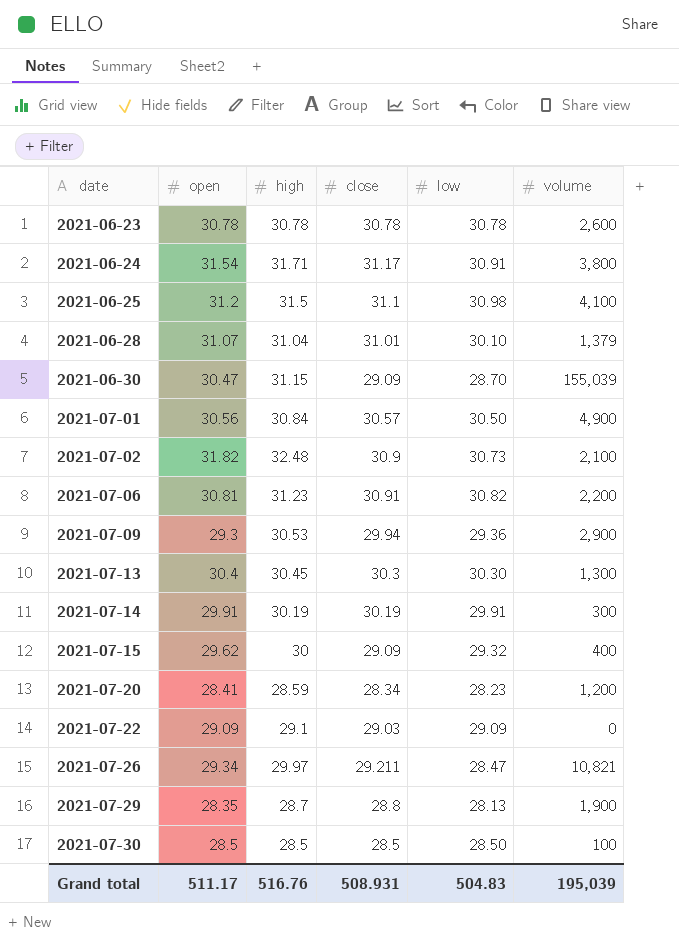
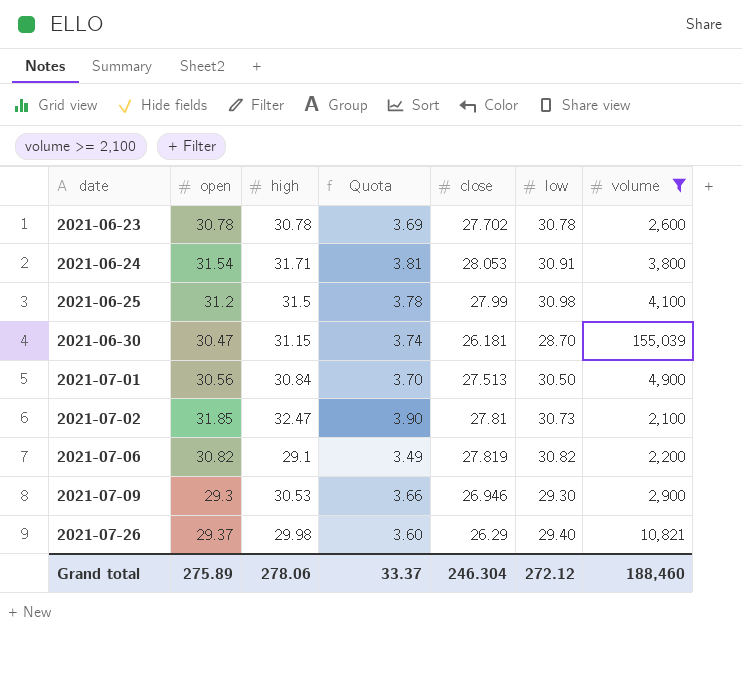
filter: none -> volume >= 2,100
column Quota | formula: none -> [high] * 0.12
2021-06-23 | close: 30.78 -> 27.702
2021-06-24 | close: 31.17 -> 28.053
2021-06-25 | close: 31.1 -> 27.99
2021-06-30 | close: 29.09 -> 26.181
2021-07-01 | close: 30.57 -> 27.513
2021-07-02 | open: 31.82 -> 31.85
2021-07-02 | high: 32.48 -> 32.47
2021-07-02 | close: 30.9 -> 27.81
2021-07-06 | open: 30.81 -> 30.82
2021-07-06 | high: 31.23 -> 29.1
2021-07-06 | close: 30.91 -> 27.819
2021-07-09 | close: 29.94 -> 26.946
2021-07-09 | low: 29.36 -> 29.30
2021-07-26 | open: 29.34 -> 29.37
2021-07-26 | high: 29.97 -> 29.98
2021-07-26 | close: 29.211 -> 26.29
2021-07-26 | low: 28.47 -> 29.40
Grand total | open: 511.17 -> 275.89
Grand total | high: 516.76 -> 278.06
Grand total | close: 508.931 -> 246.304
Grand total | low: 504.83 -> 272.12
Grand total | volume: 195,039 -> 188,460

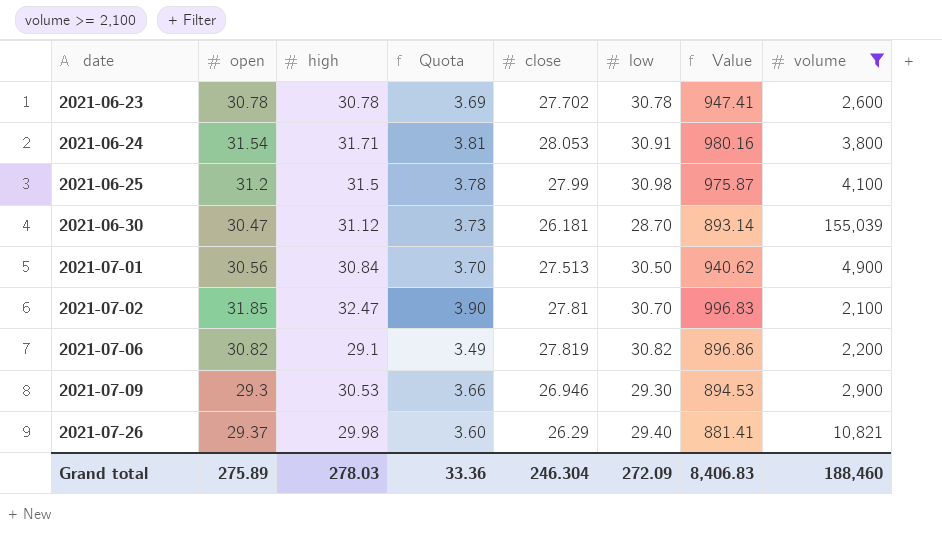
column Value | formula: none -> [high] * [low]
2021-06-30 | high: 31.15 -> 31.12
2021-06-30 | Quota: 3.74 -> 3.73
2021-07-02 | low: 30.73 -> 30.70
Grand total | high: 278.06 -> 278.03
Grand total | Quota: 33.37 -> 33.36
Grand total | low: 272.12 -> 272.09

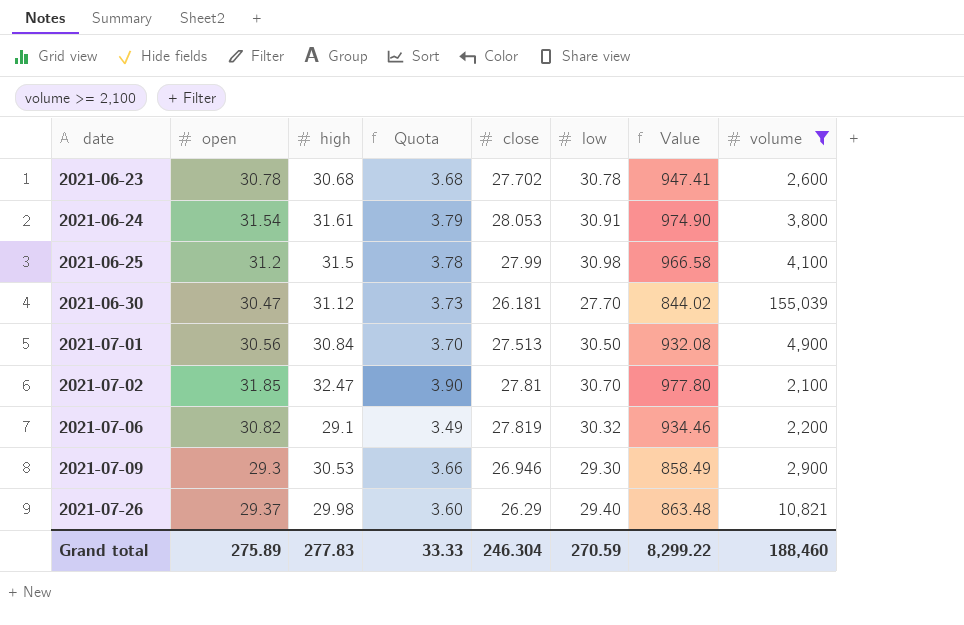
column Value | formula: [high] * [low] -> [open] * [low]
2021-06-23 | high: 30.78 -> 30.68
2021-06-23 | Quota: 3.69 -> 3.68
2021-06-24 | high: 31.71 -> 31.61
2021-06-24 | Quota: 3.81 -> 3.79
2021-06-30 | low: 28.70 -> 27.70
2021-07-06 | low: 30.82 -> 30.32
Grand total | high: 278.03 -> 277.83
Grand total | Quota: 33.36 -> 33.33
Grand total | low: 272.09 -> 270.59
Grand total | Value: 8,406.83 -> 8,299.22

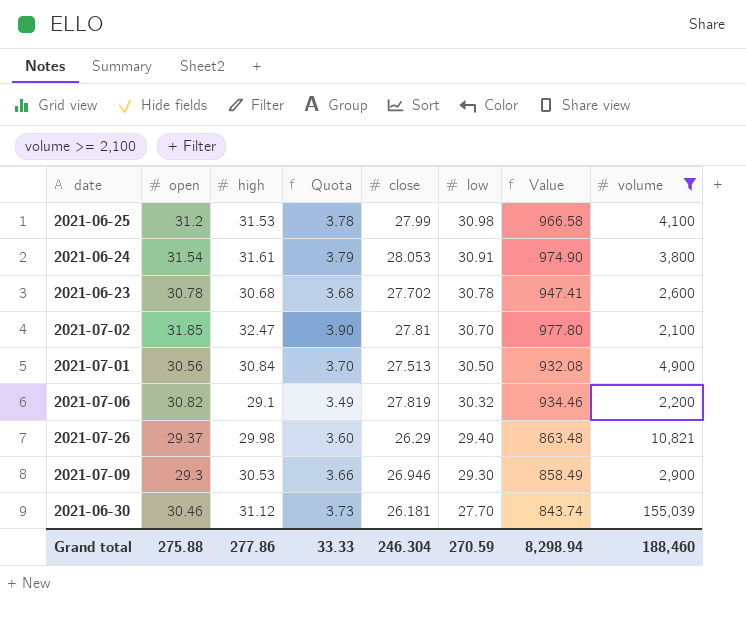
row order: date ascending -> low descending
2021-06-25 | high: 31.5 -> 31.53
2021-06-30 | open: 30.47 -> 30.46
2021-06-30 | Value: 844.02 -> 843.74
Grand total | open: 275.89 -> 275.88
Grand total | high: 277.83 -> 277.86
Grand total | Value: 8,299.22 -> 8,298.94

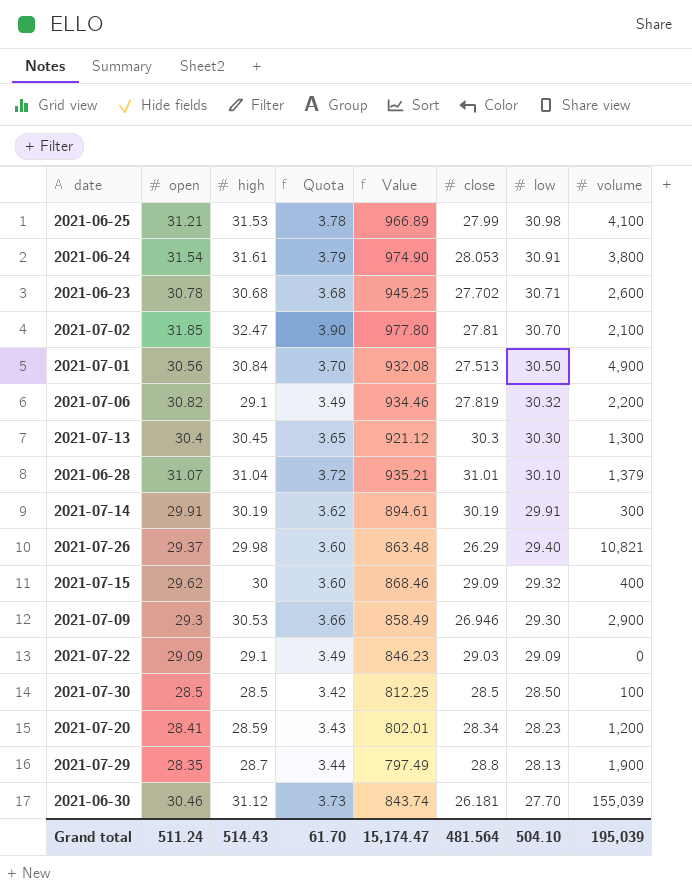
filter: volume >= 2,100 -> none
column Value | position: 7 -> 5
2021-06-25 | open: 31.2 -> 31.21
2021-06-25 | Value: 966.58 -> 966.89
2021-06-23 | Value: 947.41 -> 945.25
2021-06-23 | low: 30.78 -> 30.71
Grand total | open: 275.88 -> 511.24
Grand total | high: 277.86 -> 514.43
Grand total | Quota: 33.33 -> 61.70
Grand total | Value: 8,298.94 -> 15,174.47
Grand total | close: 246.304 -> 481.564
Grand total | low: 270.59 -> 504.10
Grand total | volume: 188,460 -> 195,039

